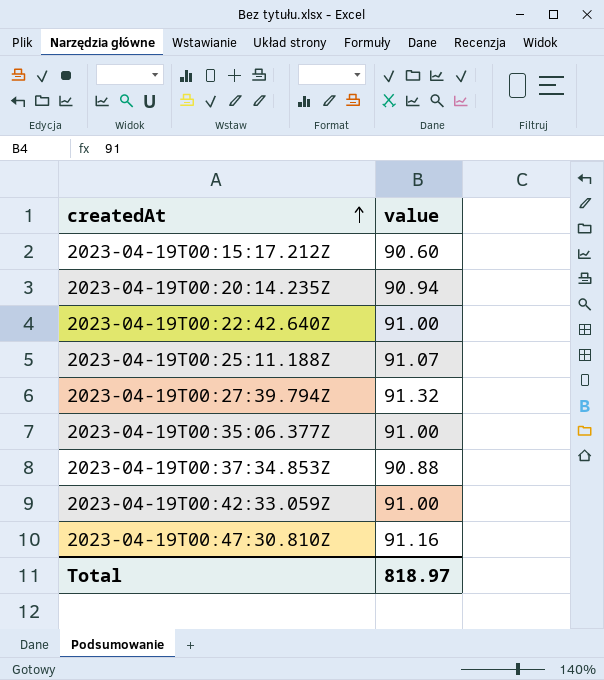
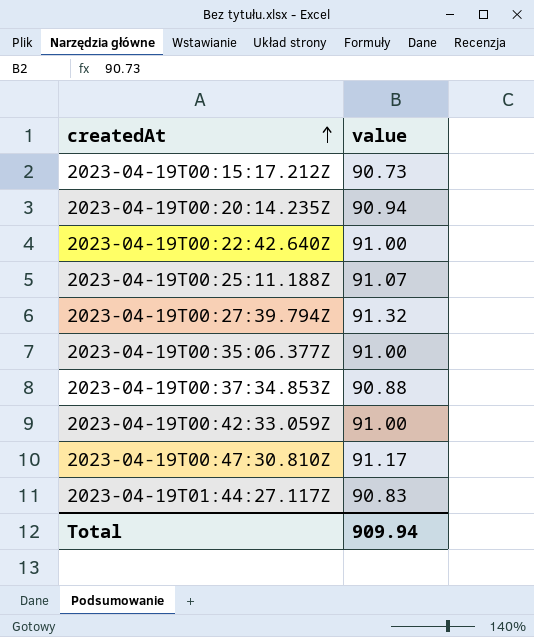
2023-04-19T00:15:17.212Z | value: 90.60 -> 90.73
2023-04-19T00:47:30.810Z | value: 91.16 -> 91.17
row 2023-04-19T01:44:27.117Z: none -> 90.83
Total | value: 818.97 -> 909.94

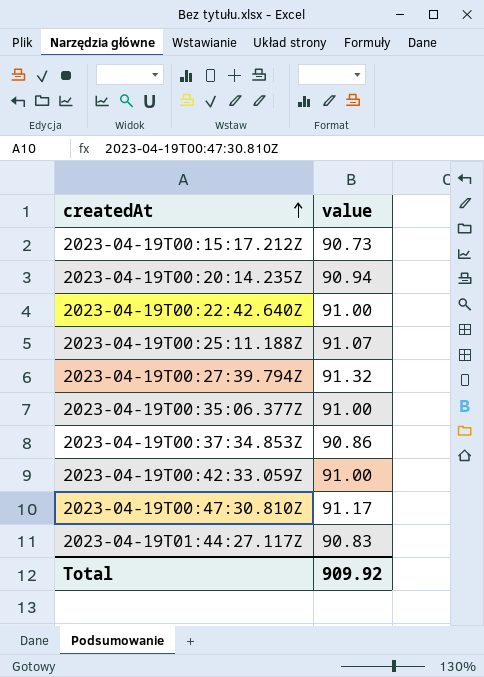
2023-04-19T00:37:34.853Z | value: 90.88 -> 90.86
Total | value: 909.94 -> 909.92

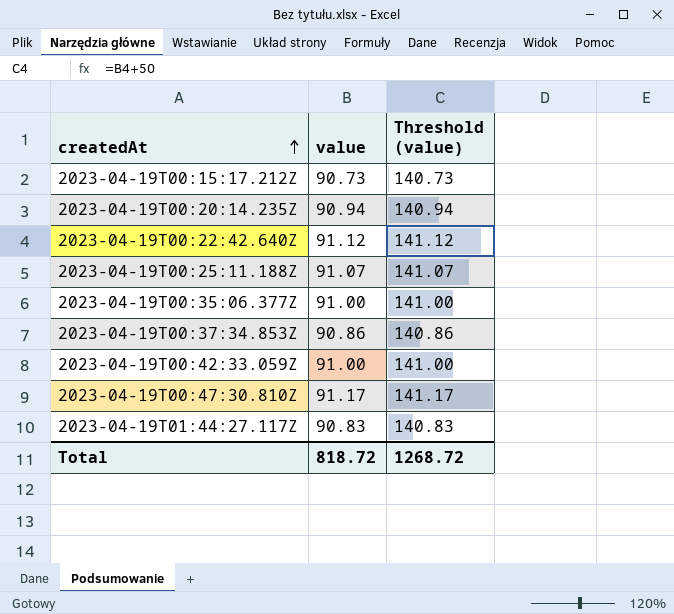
column Threshold (value) | formula: none -> [value] + 50
row 2023-04-19T00:27:39.794Z: 91.32 -> none
2023-04-19T00:22:42.640Z | value: 91.00 -> 91.12
Total | value: 909.92 -> 818.72

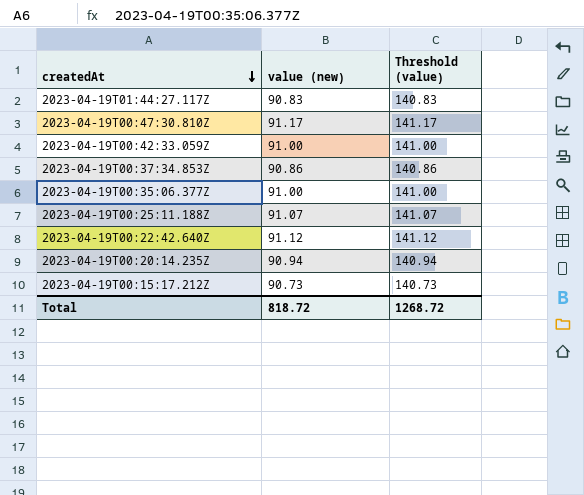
row order: createdAt ascending -> createdAt descending
column name: value -> value (new)

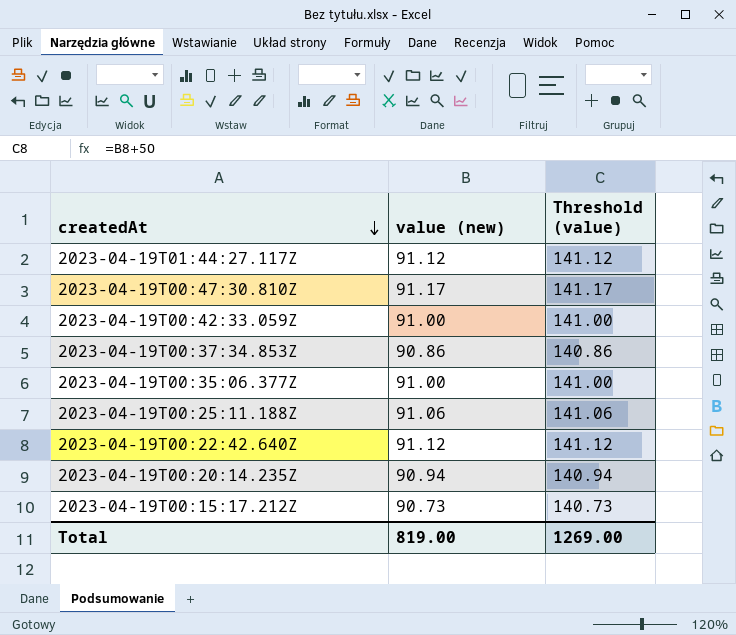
2023-04-19T01:44:27.117Z | value (new): 90.83 -> 91.12
2023-04-19T01:44:27.117Z | Threshold (value): 140.83 -> 141.12
2023-04-19T00:25:11.188Z | value (new): 91.07 -> 91.06
2023-04-19T00:25:11.188Z | Threshold (value): 141.07 -> 141.06
Total | value (new): 818.72 -> 819.00
Total | Threshold (value): 1268.72 -> 1269.00

